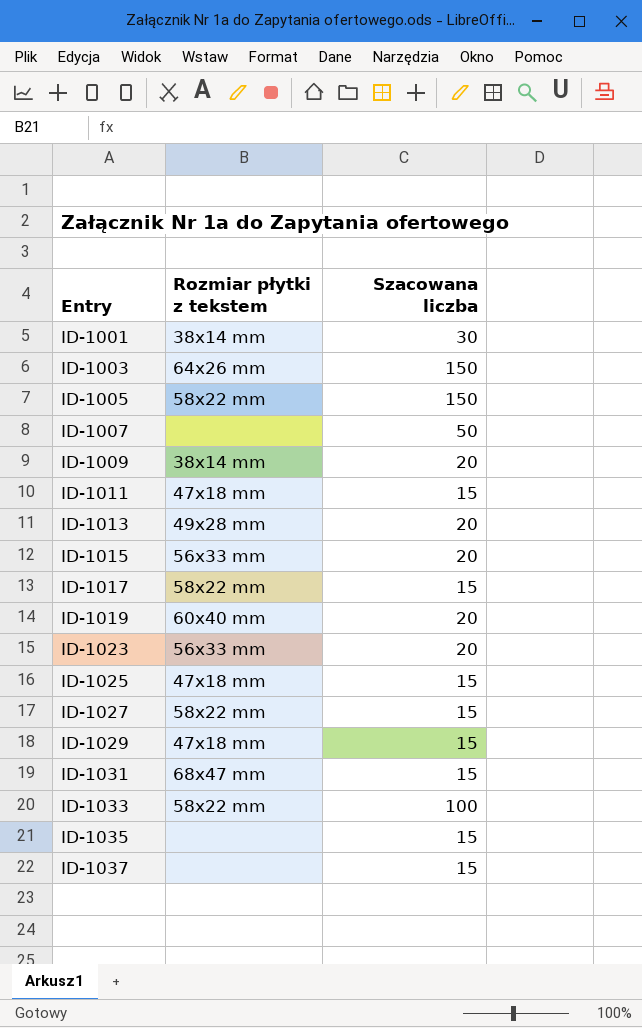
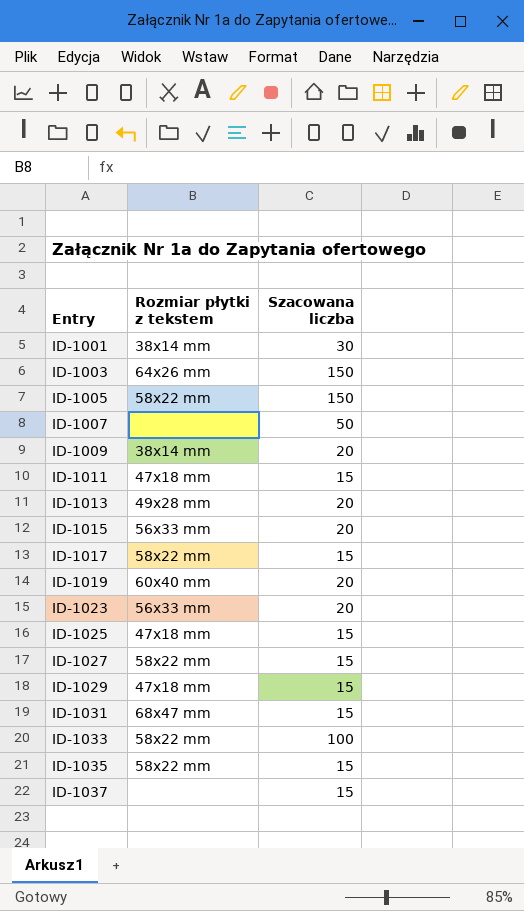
ID-1035 | Rozmiar płytki z tekstem: none -> 58x22 mm

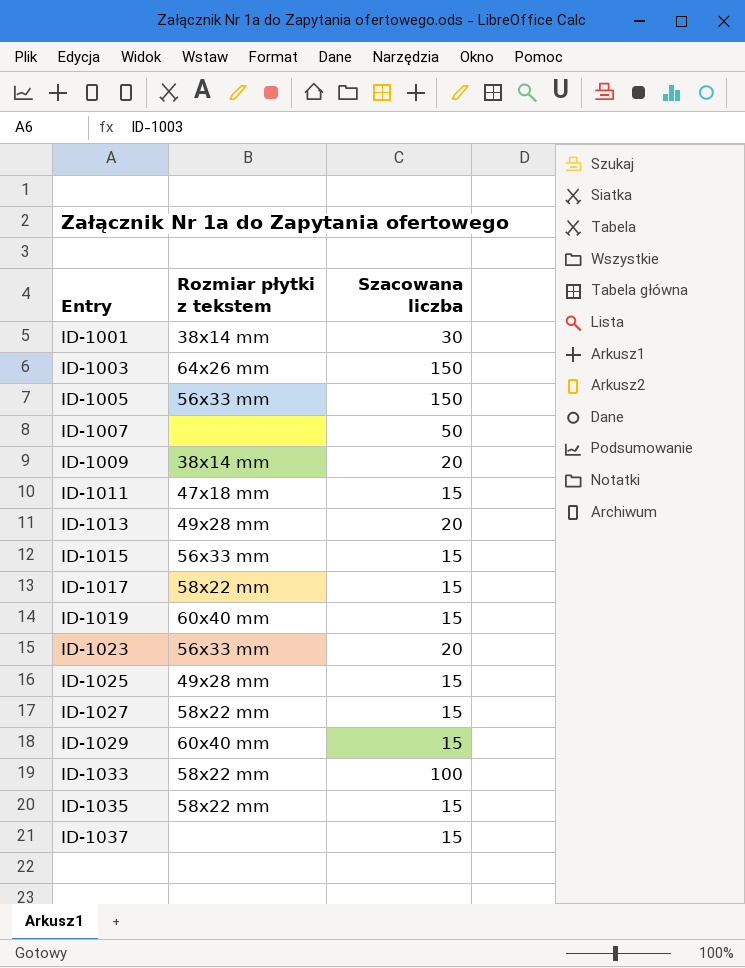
row ID-1031: 68x47 mm | 15 -> none
ID-1005 | Rozmiar płytki z tekstem: 58x22 mm -> 56x33 mm
ID-1015 | Szacowana liczba: 20 -> 15
ID-1019 | Szacowana liczba: 20 -> 15
ID-1025 | Rozmiar płytki z tekstem: 47x18 mm -> 49x28 mm
ID-1029 | Rozmiar płytki z tekstem: 47x18 mm -> 60x40 mm

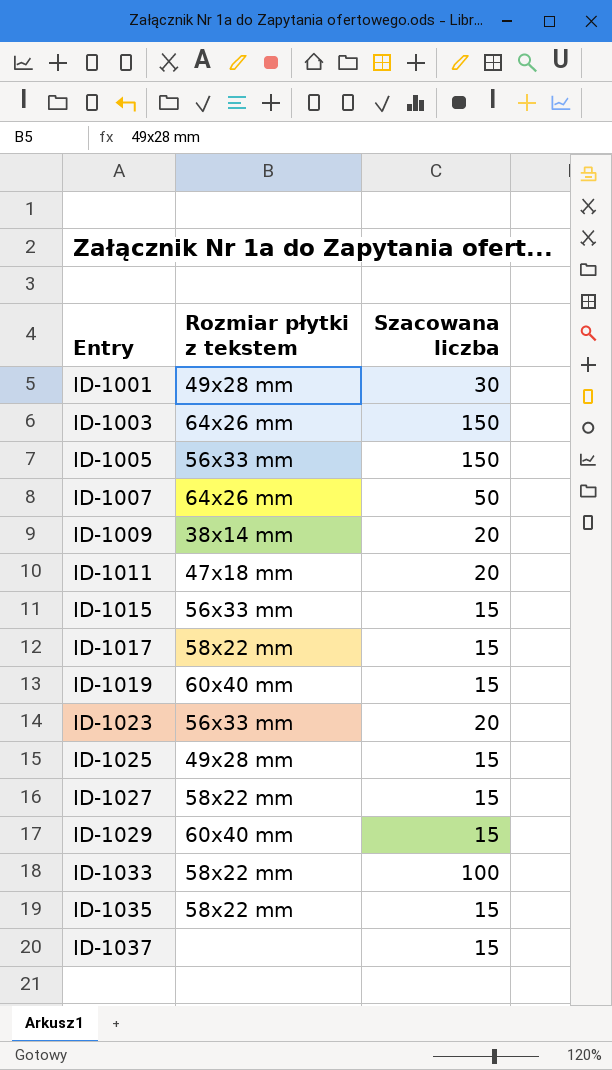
row ID-1013: 49x28 mm | 20 -> none
ID-1001 | Rozmiar płytki z tekstem: 38x14 mm -> 49x28 mm
ID-1007 | Rozmiar płytki z tekstem: none -> 64x26 mm
ID-1011 | Szacowana liczba: 15 -> 20

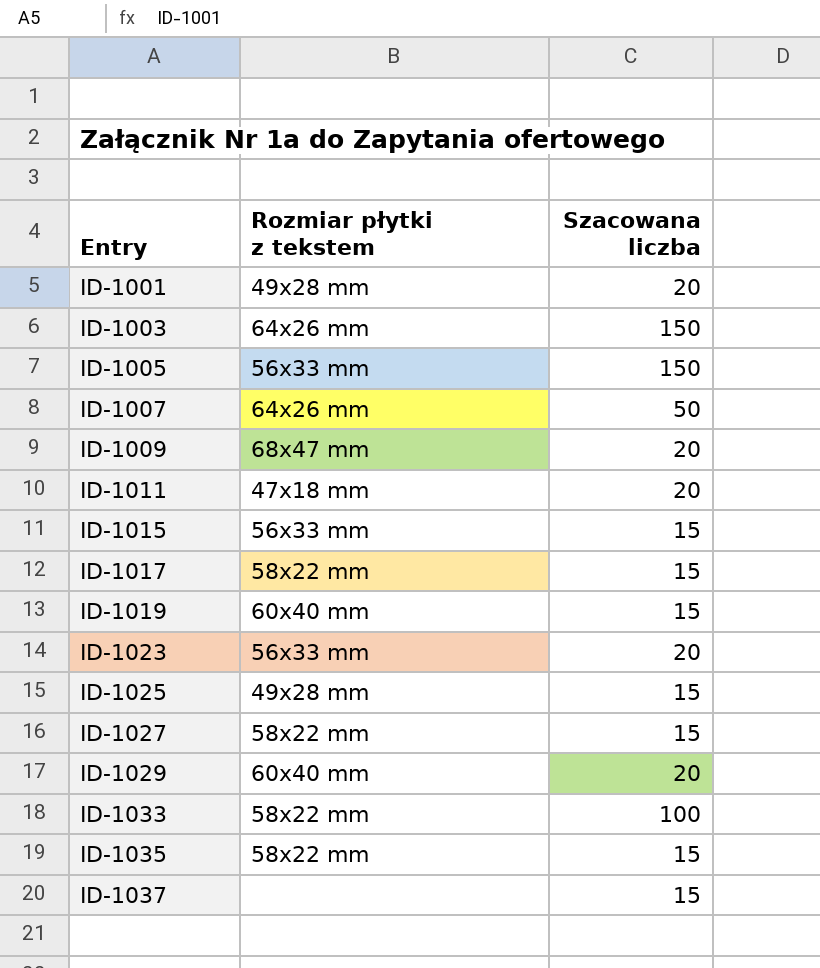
ID-1001 | Szacowana liczba: 30 -> 20
ID-1009 | Rozmiar płytki z tekstem: 38x14 mm -> 68x47 mm
ID-1029 | Szacowana liczba: 15 -> 20

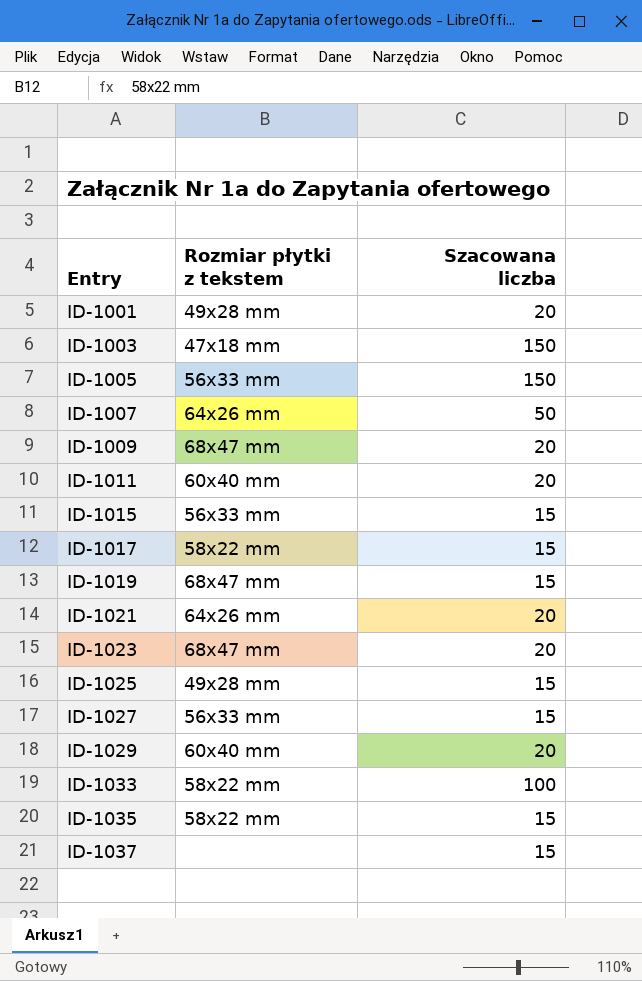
ID-1003 | Rozmiar płytki z tekstem: 64x26 mm -> 47x18 mm
ID-1011 | Rozmiar płytki z tekstem: 47x18 mm -> 60x40 mm
ID-1019 | Rozmiar płytki z tekstem: 60x40 mm -> 68x47 mm
row ID-1021: none -> 64x26 mm | 20
ID-1023 | Rozmiar płytki z tekstem: 56x33 mm -> 68x47 mm
ID-1027 | Rozmiar płytki z tekstem: 58x22 mm -> 56x33 mm

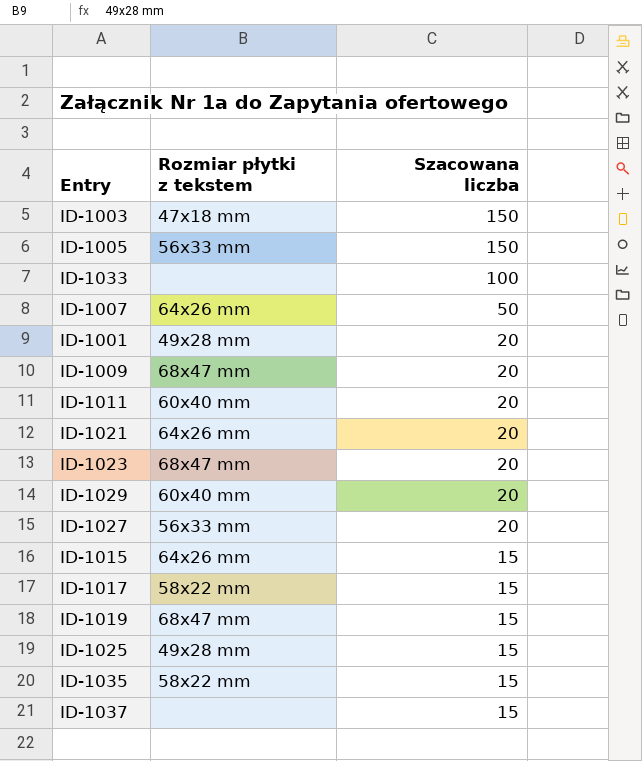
row order: Entry ascending -> Szacowana liczba descending
ID-1033 | Rozmiar płytki z tekstem: 58x22 mm -> none
ID-1027 | Szacowana liczba: 15 -> 20
ID-1015 | Rozmiar płytki z tekstem: 56x33 mm -> 64x26 mm

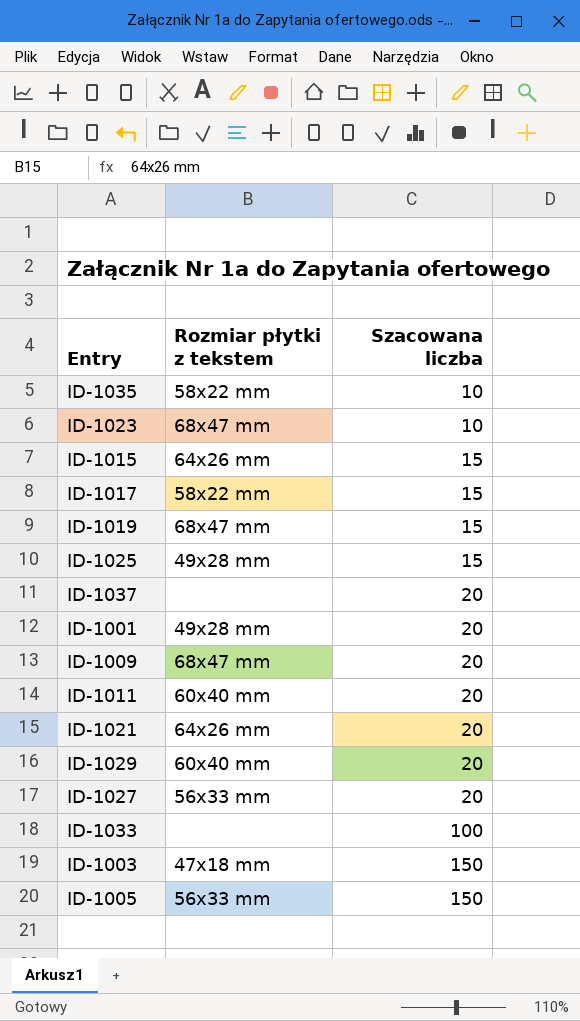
row order: Szacowana liczba descending -> Szacowana liczba ascending
row ID-1007: 64x26 mm | 50 -> none
ID-1035 | Szacowana liczba: 15 -> 10
ID-1023 | Szacowana liczba: 20 -> 10
ID-1037 | Szacowana liczba: 15 -> 20

